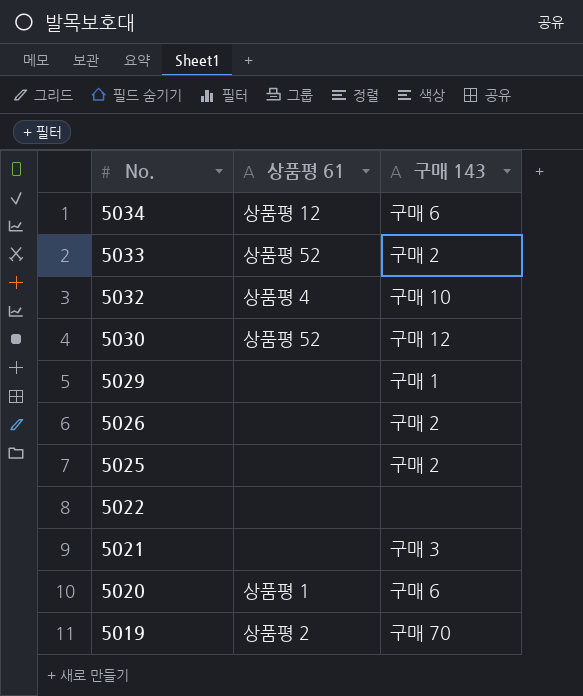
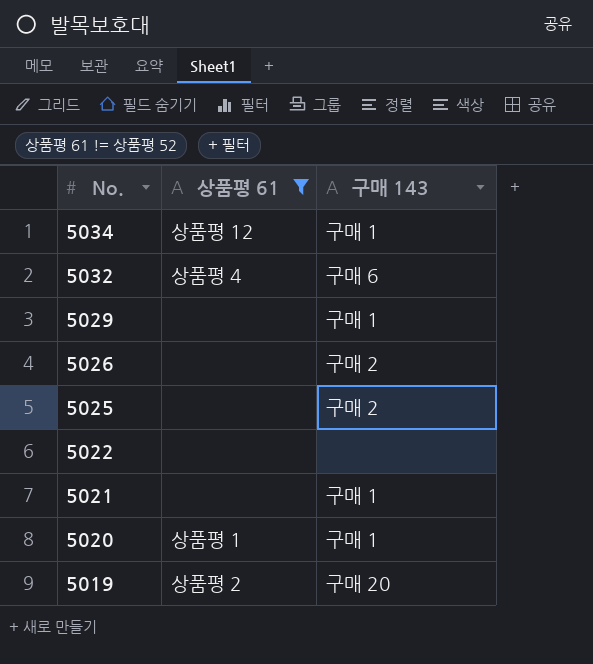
filter: none -> 상품평 61 != 상품평 52
5034 | 구매 143: 구매 6 -> 구매 1
5032 | 구매 143: 구매 10 -> 구매 6
5021 | 구매 143: 구매 3 -> 구매 1
5020 | 구매 143: 구매 6 -> 구매 1
5019 | 구매 143: 구매 70 -> 구매 20

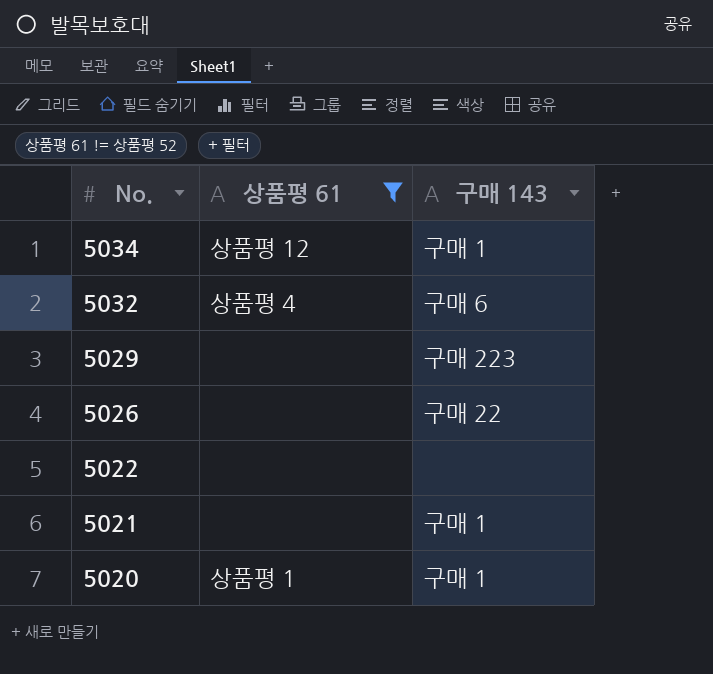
row 5025: none | 구매 2 -> none
row 5019: 상품평 2 | 구매 20 -> none
5029 | 구매 143: 구매 1 -> 구매 223
5026 | 구매 143: 구매 2 -> 구매 22

